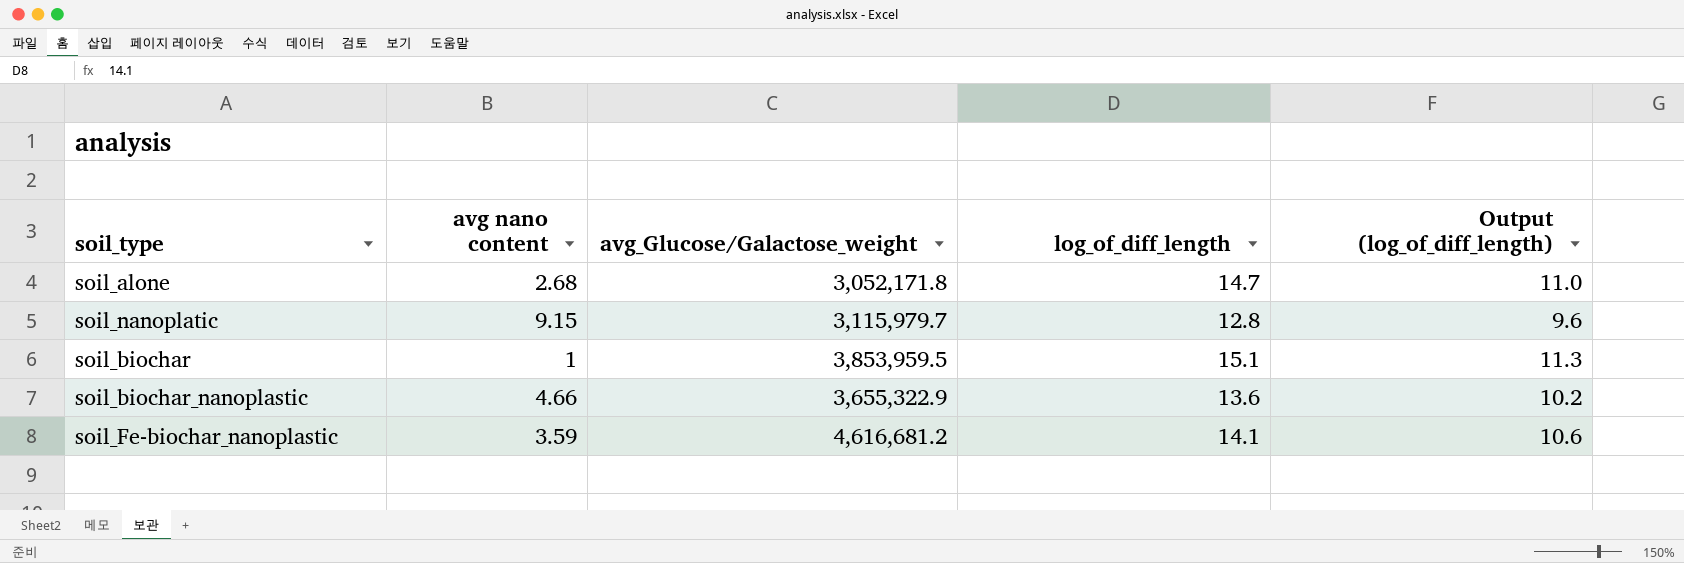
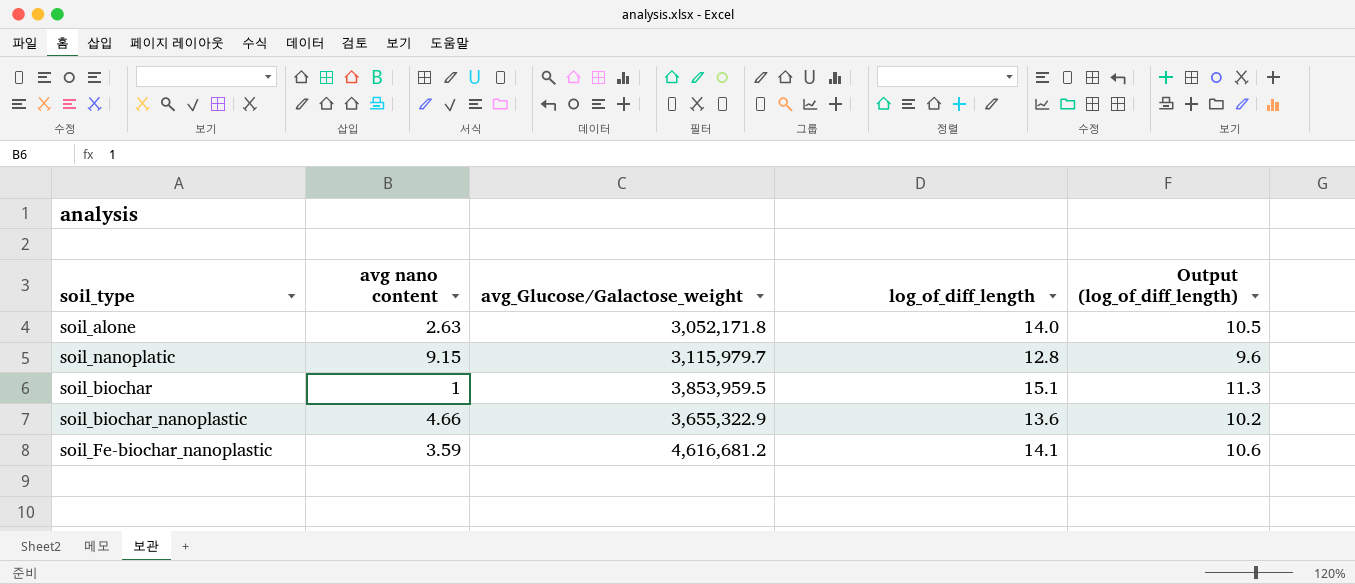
soil_alone | avg nano content: 2.68 -> 2.63
soil_alone | log_of_diff_length: 14.7 -> 14.0
soil_alone | Output (log_of_diff_length): 11.0 -> 10.5

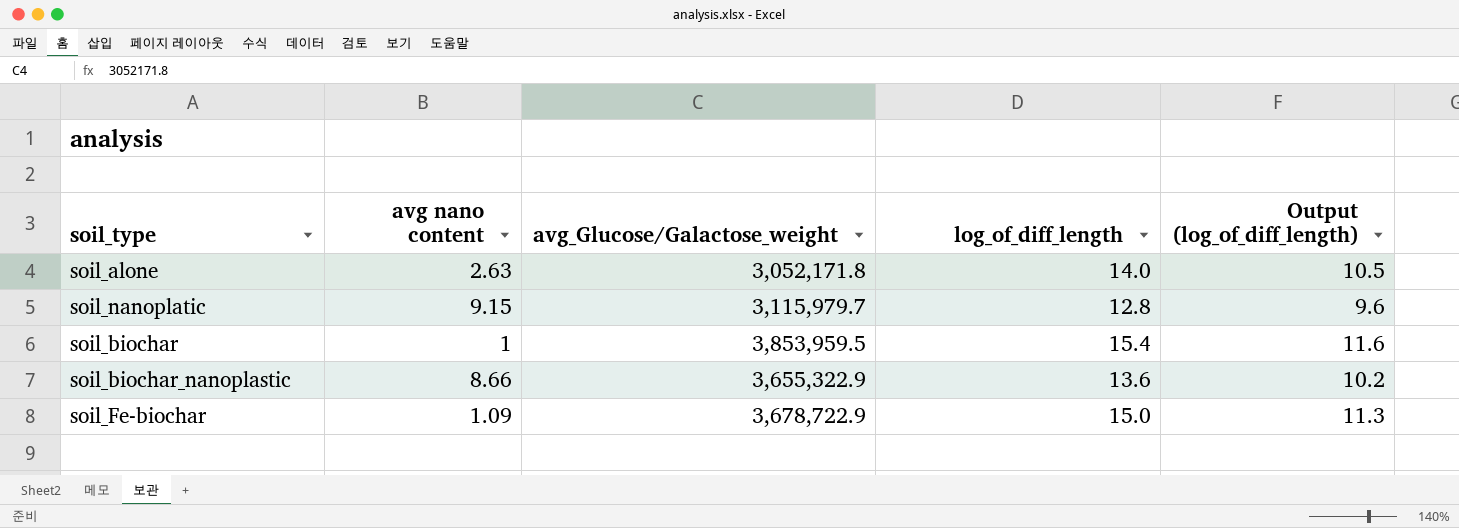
row soil_Fe-biochar_nanoplastic: 3.59 | 4,616,681.2 | 14.1 | 10.6 -> none
soil_biochar | log_of_diff_length: 15.1 -> 15.4
soil_biochar | Output (log_of_diff_length): 11.3 -> 11.6
soil_biochar_nanoplastic | avg nano content: 4.66 -> 8.66
row soil_Fe-biochar: none -> 1.09 | 3,678,722.9 | 15.0 | 11.3

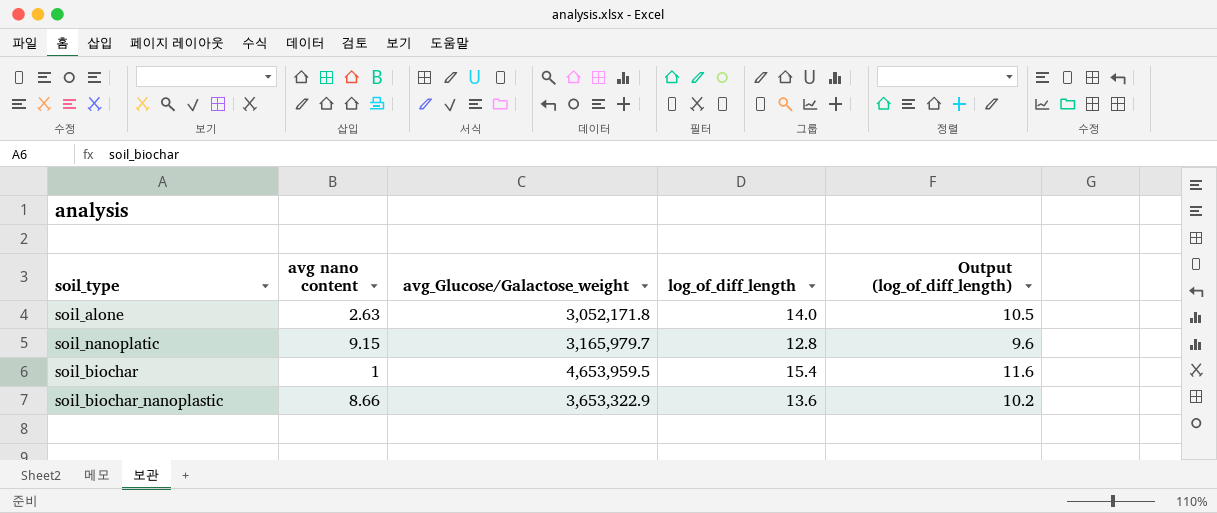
row soil_Fe-biochar: 1.09 | 3,678,722.9 | 15.0 | 11.3 -> none
soil_nanoplatic | avg_Glucose/Galactose_weight: 3,115,979.7 -> 3,165,979.7
soil_biochar | avg_Glucose/Galactose_weight: 3,853,959.5 -> 4,653,959.5
soil_biochar_nanoplastic | avg_Glucose/Galactose_weight: 3,655,322.9 -> 3,653,322.9

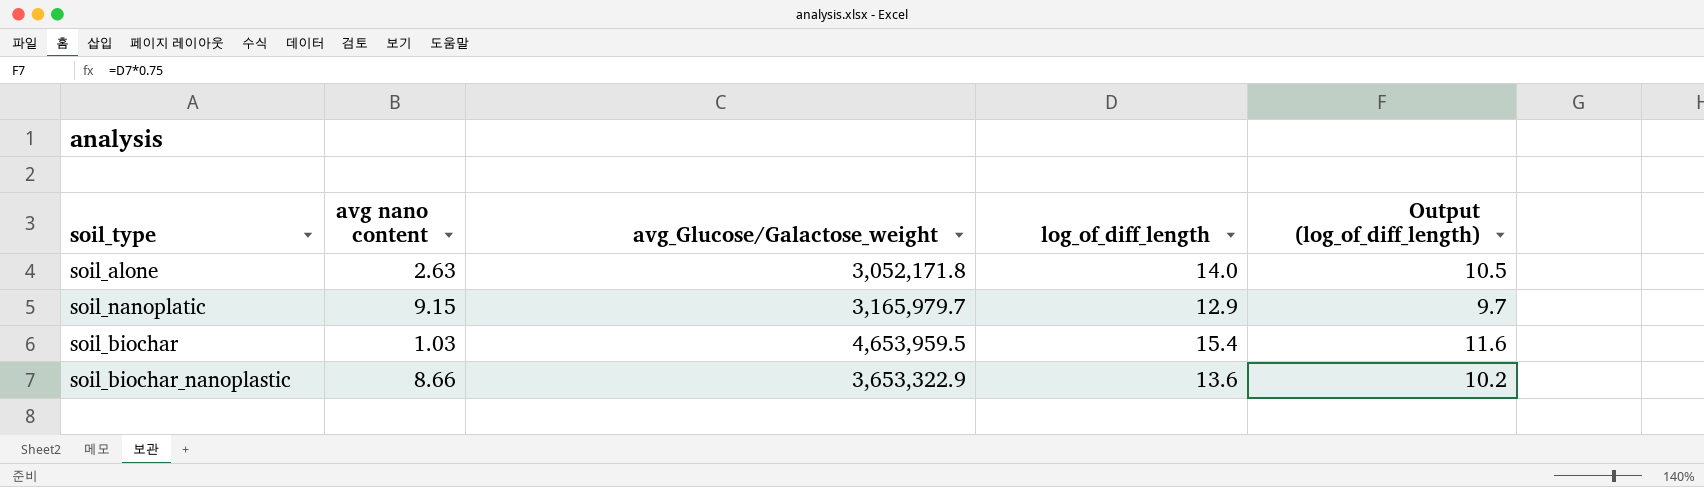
soil_nanoplatic | log_of_diff_length: 12.8 -> 12.9
soil_nanoplatic | Output (log_of_diff_length): 9.6 -> 9.7
soil_biochar | avg nano content: 1 -> 1.03

